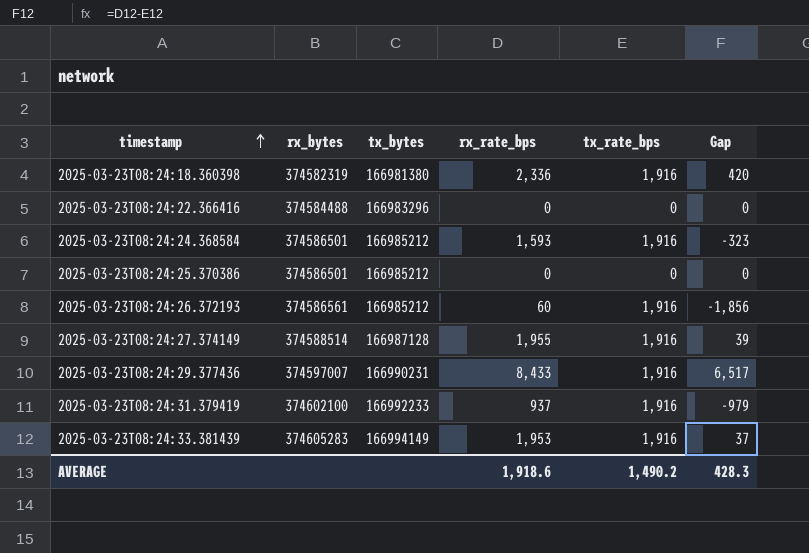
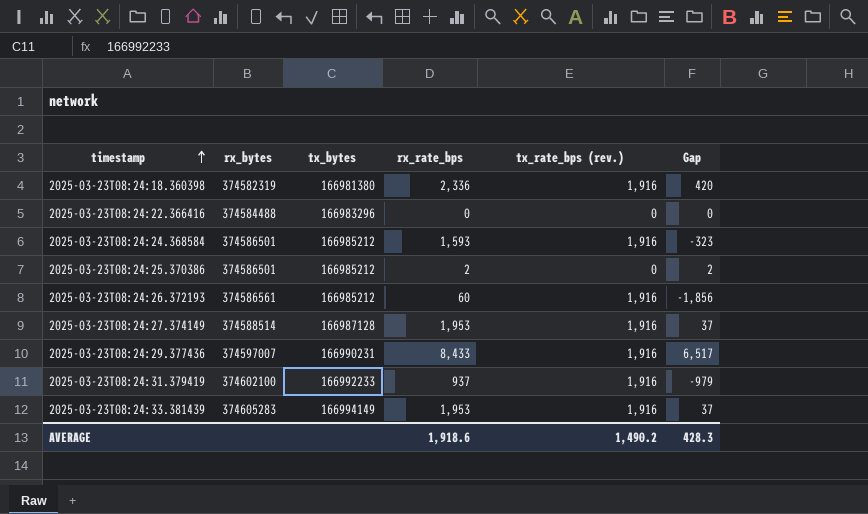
column name: tx_rate_bps -> tx_rate_bps (rev.)
2025-03-23T08:24:25.370386 | rx_rate_bps: 0 -> 2
2025-03-23T08:24:25.370386 | Gap: 0 -> 2
2025-03-23T08:24:27.374149 | rx_rate_bps: 1,955 -> 1,953
2025-03-23T08:24:27.374149 | Gap: 39 -> 37

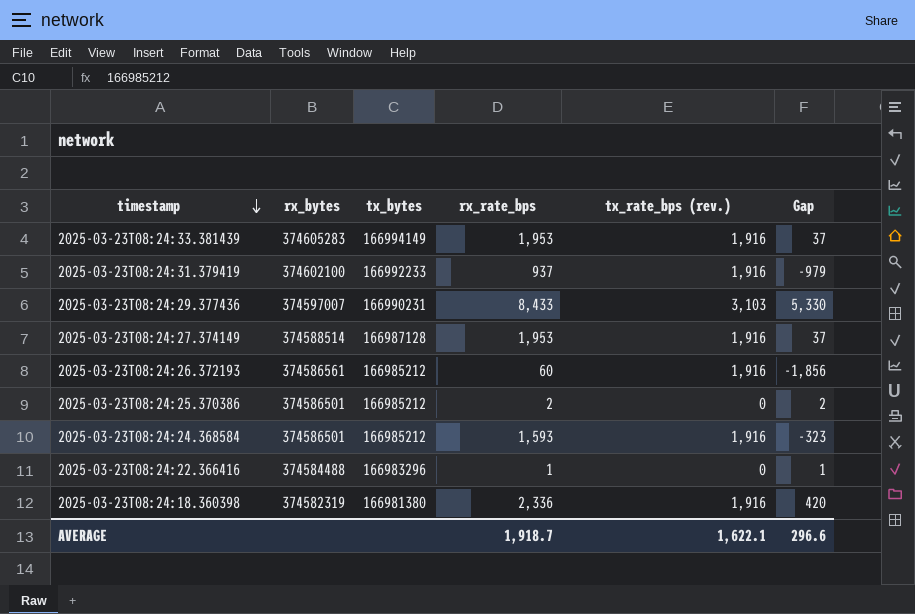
row order: timestamp ascending -> timestamp descending
2025-03-23T08:24:29.377436 | tx_rate_bps (rev.): 1,916 -> 3,103
2025-03-23T08:24:29.377436 | Gap: 6,517 -> 5,330
2025-03-23T08:24:22.366416 | rx_rate_bps: 0 -> 1
2025-03-23T08:24:22.366416 | Gap: 0 -> 1
AVERAGE | rx_rate_bps: 1,918.6 -> 1,918.7
AVERAGE | tx_rate_bps (rev.): 1,490.2 -> 1,622.1
AVERAGE | Gap: 428.3 -> 296.6

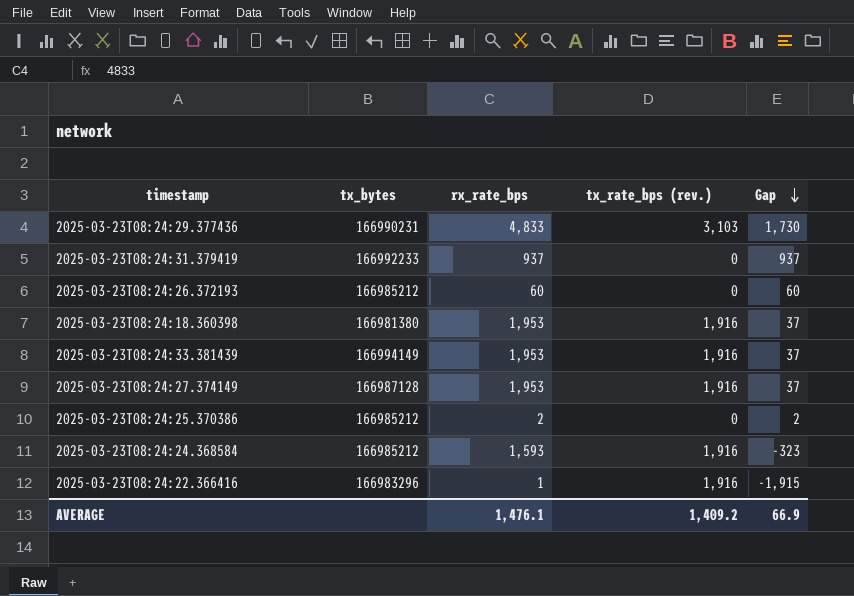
row order: timestamp descending -> Gap descending
column rx_bytes | position: 2 -> none
2025-03-23T08:24:29.377436 | rx_rate_bps: 8,433 -> 4,833
2025-03-23T08:24:29.377436 | Gap: 5,330 -> 1,730
2025-03-23T08:24:31.379419 | tx_rate_bps (rev.): 1,916 -> 0
2025-03-23T08:24:31.379419 | Gap: -979 -> 937
2025-03-23T08:24:26.372193 | tx_rate_bps (rev.): 1,916 -> 0
2025-03-23T08:24:26.372193 | Gap: -1,856 -> 60
2025-03-23T08:24:18.360398 | rx_rate_bps: 2,336 -> 1,953
2025-03-23T08:24:18.360398 | Gap: 420 -> 37
2025-03-23T08:24:22.366416 | tx_rate_bps (rev.): 0 -> 1,916
2025-03-23T08:24:22.366416 | Gap: 1 -> -1,915
AVERAGE | rx_rate_bps: 1,918.7 -> 1,476.1
AVERAGE | tx_rate_bps (rev.): 1,622.1 -> 1,409.2
AVERAGE | Gap: 296.6 -> 66.9

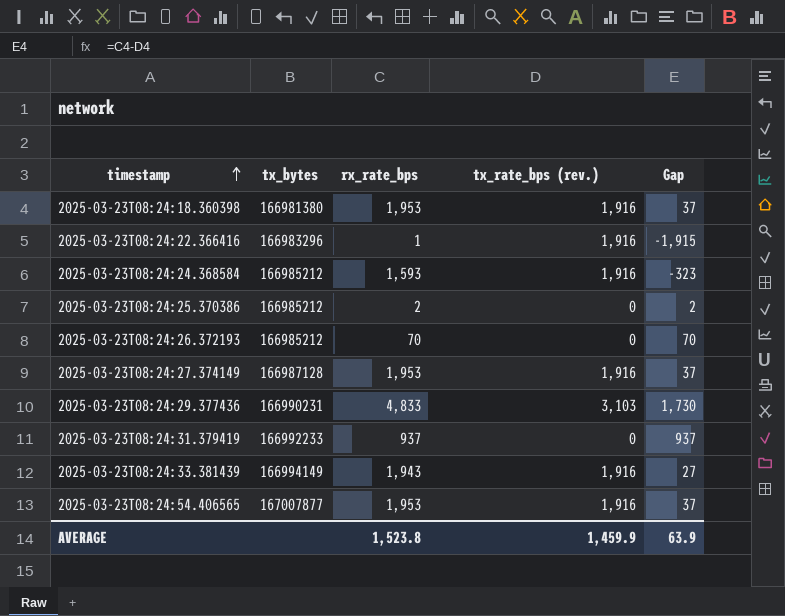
row order: Gap descending -> timestamp ascending
2025-03-23T08:24:26.372193 | rx_rate_bps: 60 -> 70
2025-03-23T08:24:26.372193 | Gap: 60 -> 70
2025-03-23T08:24:33.381439 | rx_rate_bps: 1,953 -> 1,943
2025-03-23T08:24:33.381439 | Gap: 37 -> 27
row 2025-03-23T08:24:54.406565: none -> 167007877 | 1,953 | 1,916 | 37
AVERAGE | rx_rate_bps: 1,476.1 -> 1,523.8
AVERAGE | tx_rate_bps (rev.): 1,409.2 -> 1,459.9
AVERAGE | Gap: 66.9 -> 63.9

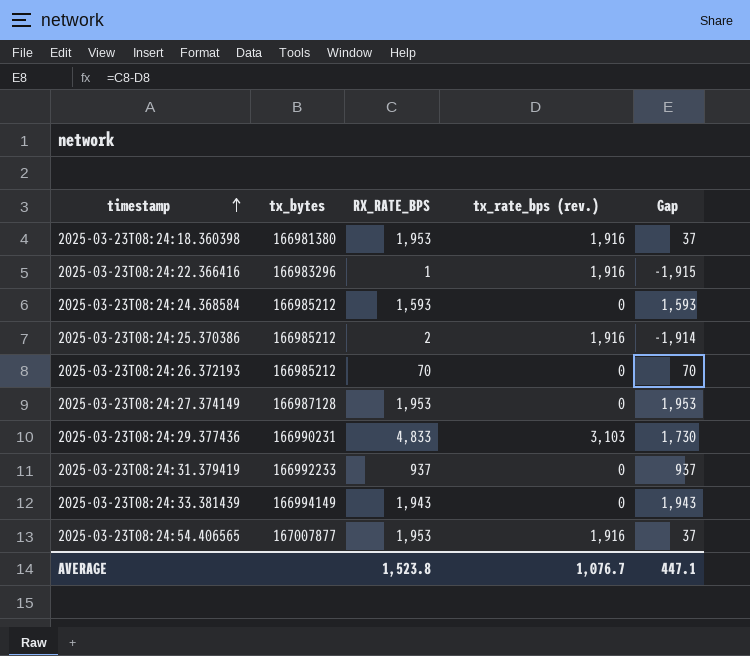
column name: rx_rate_bps -> RX_RATE_BPS
2025-03-23T08:24:24.368584 | tx_rate_bps (rev.): 1,916 -> 0
2025-03-23T08:24:24.368584 | Gap: -323 -> 1,593
2025-03-23T08:24:25.370386 | tx_rate_bps (rev.): 0 -> 1,916
2025-03-23T08:24:25.370386 | Gap: 2 -> -1,914
2025-03-23T08:24:27.374149 | tx_rate_bps (rev.): 1,916 -> 0
2025-03-23T08:24:27.374149 | Gap: 37 -> 1,953
2025-03-23T08:24:33.381439 | tx_rate_bps (rev.): 1,916 -> 0
2025-03-23T08:24:33.381439 | Gap: 27 -> 1,943
AVERAGE | tx_rate_bps (rev.): 1,459.9 -> 1,076.7
AVERAGE | Gap: 63.9 -> 447.1

